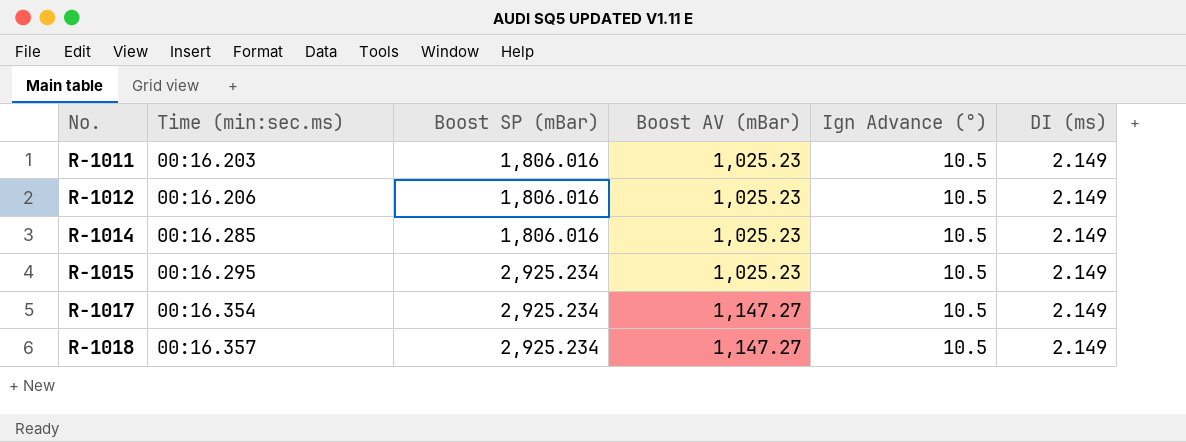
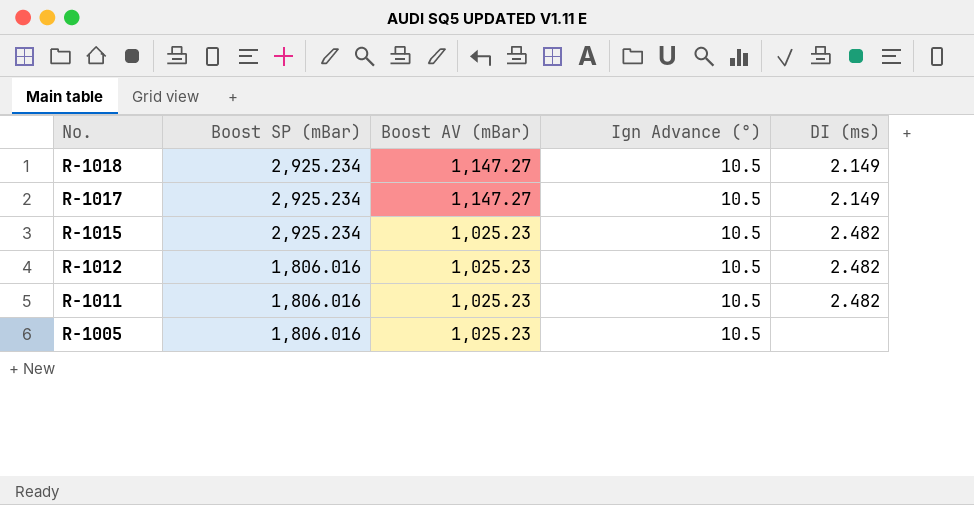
row order: No. ascending -> No. descending
column Time (min:sec.ms) | position: 2 -> none
row R-1014: 00:16.285 | 1,806.016 | 1,025.23 | 10.5 | 2.149 -> none
R-1015 | DI (ms): 2.149 -> 2.482
R-1012 | DI (ms): 2.149 -> 2.482
R-1011 | DI (ms): 2.149 -> 2.482
row R-1005: none -> 1,806.016 | 1,025.23 | 10.5 | none

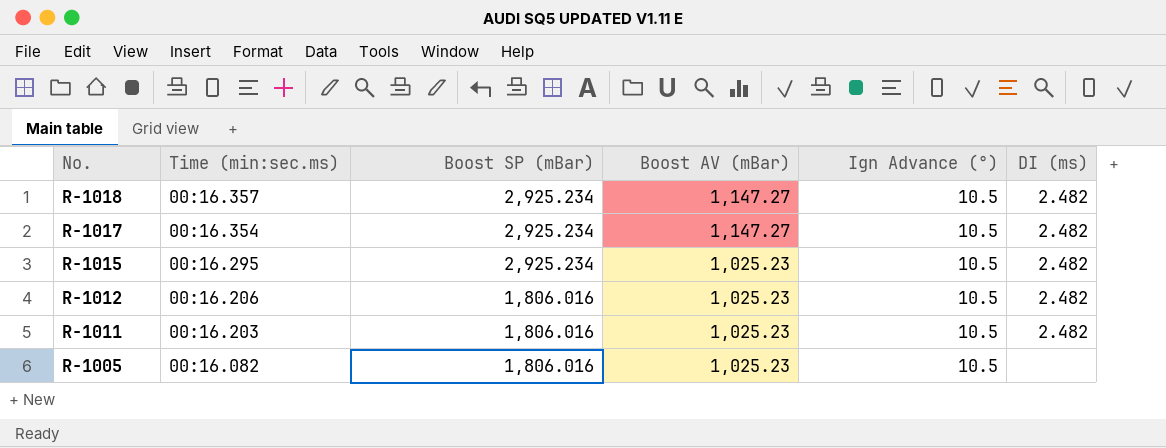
column Time (min:sec.ms) | position: none -> 2
R-1018 | DI (ms): 2.149 -> 2.482
R-1017 | DI (ms): 2.149 -> 2.482

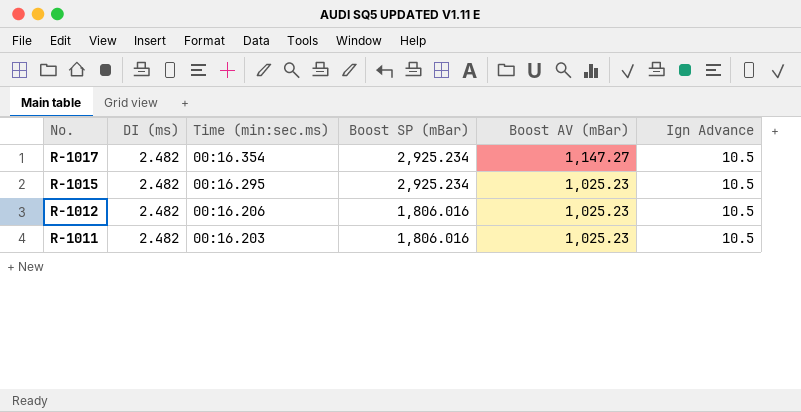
column DI (ms) | position: 6 -> 2
column name: Ign Advance (°) -> Ign Advance
row R-1018: 00:16.357 | 2,925.234 | 1,147.27 | 10.5 | 2.482 -> none
row R-1005: 00:16.082 | 1,806.016 | 1,025.23 | 10.5 | none -> none

